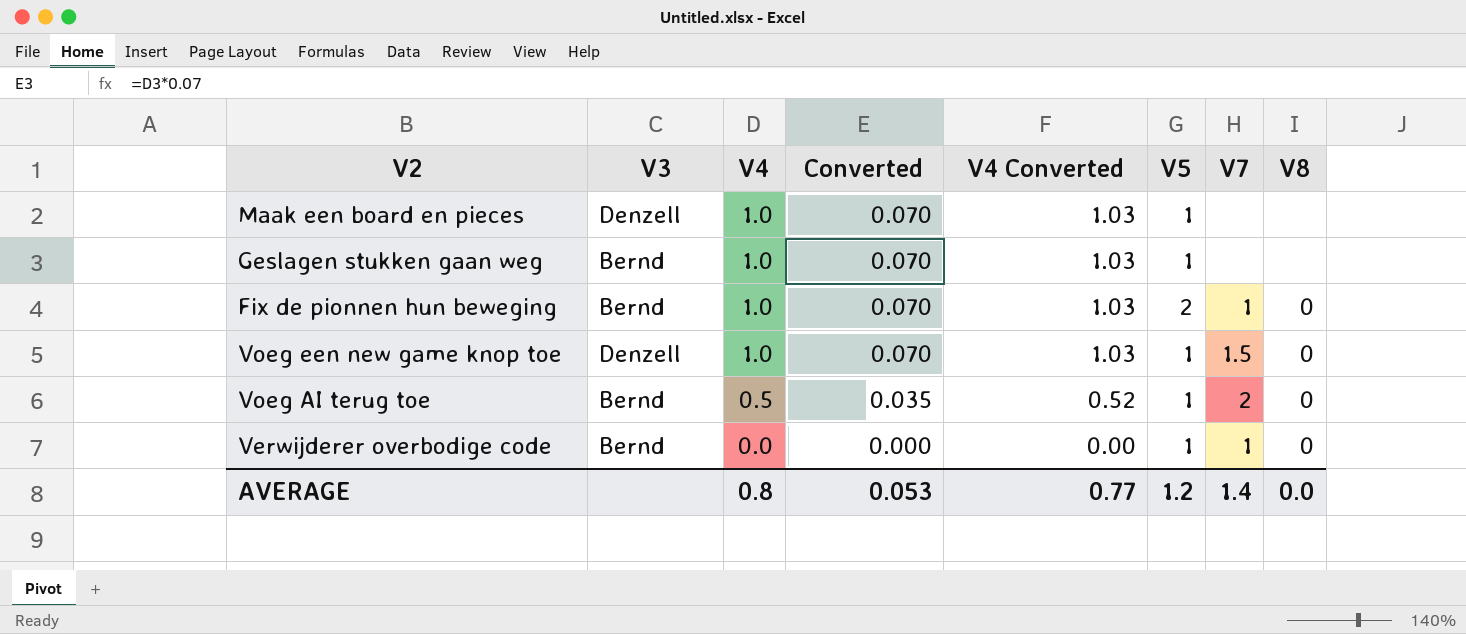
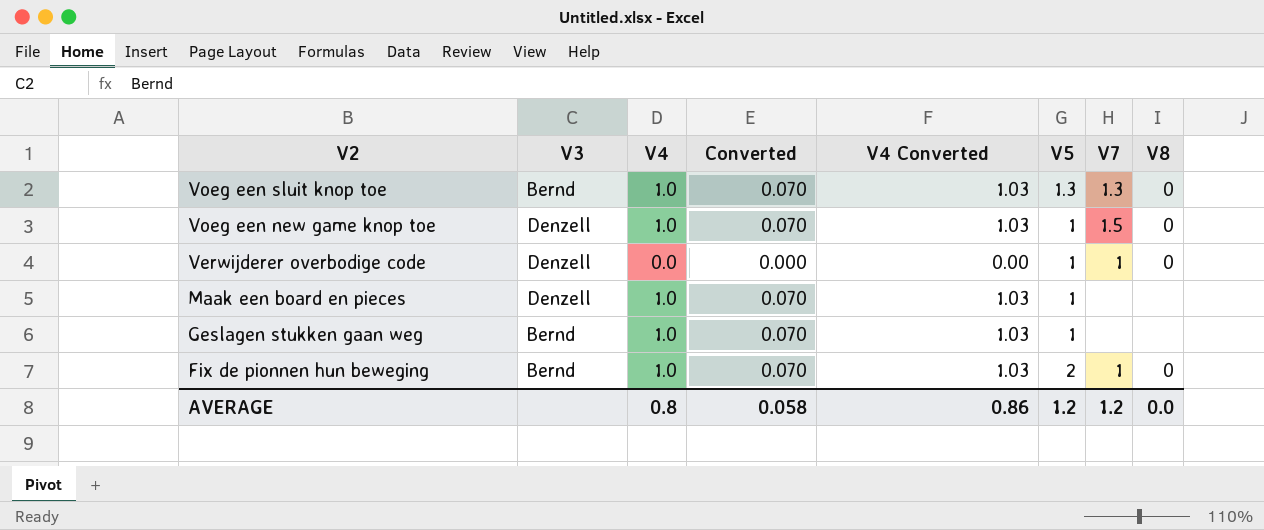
row order: V4 descending -> V2 descending
row Voeg AI terug toe: Bernd | 0.5 | 0.035 | 0.52 | 1 | 2 | 0 -> none
row Voeg een sluit knop toe: none -> Bernd | 1.0 | 0.070 | 1.03 | 1.3 | 1.3 | 0
Verwijderer overbodige code | V3: Bernd -> Denzell
AVERAGE | Converted: 0.053 -> 0.058
AVERAGE | V4 Converted: 0.77 -> 0.86
AVERAGE | V7: 1.4 -> 1.2

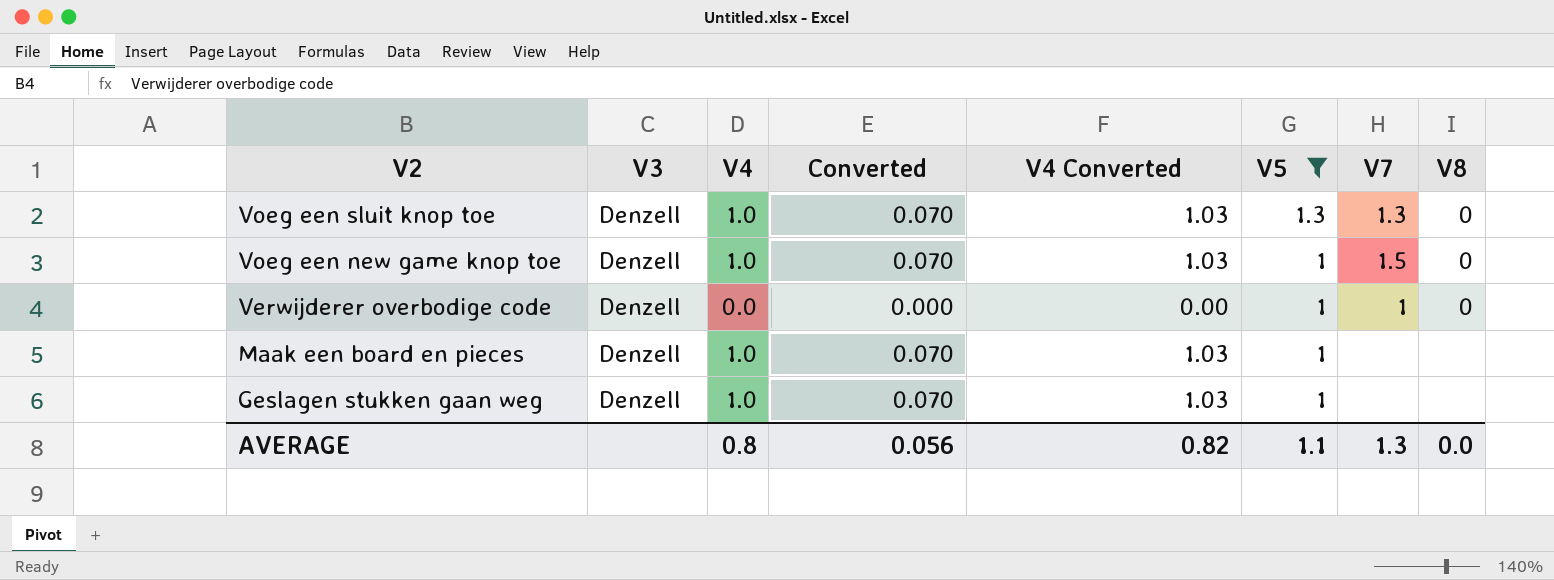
filter: none -> V5 != 2
Voeg een sluit knop toe | V3: Bernd -> Denzell
Geslagen stukken gaan weg | V3: Bernd -> Denzell
AVERAGE | Converted: 0.058 -> 0.056
AVERAGE | V4 Converted: 0.86 -> 0.82
AVERAGE | V5: 1.2 -> 1.1
AVERAGE | V7: 1.2 -> 1.3

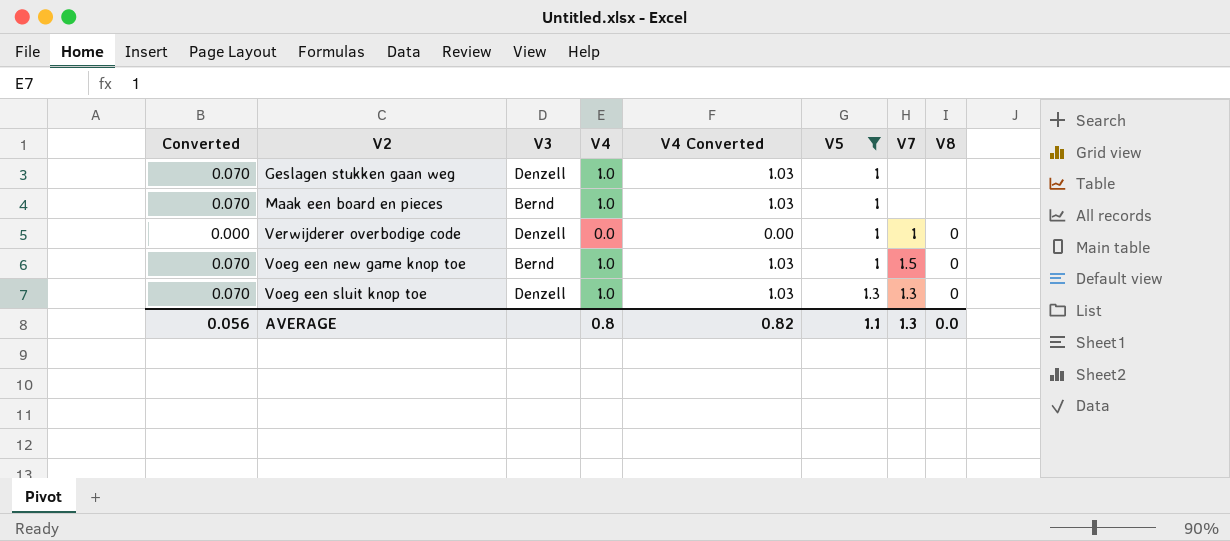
row order: V2 descending -> V2 ascending
column Converted | position: 4 -> 1
Maak een board en pieces | V3: Denzell -> Bernd
Voeg een new game knop toe | V3: Denzell -> Bernd

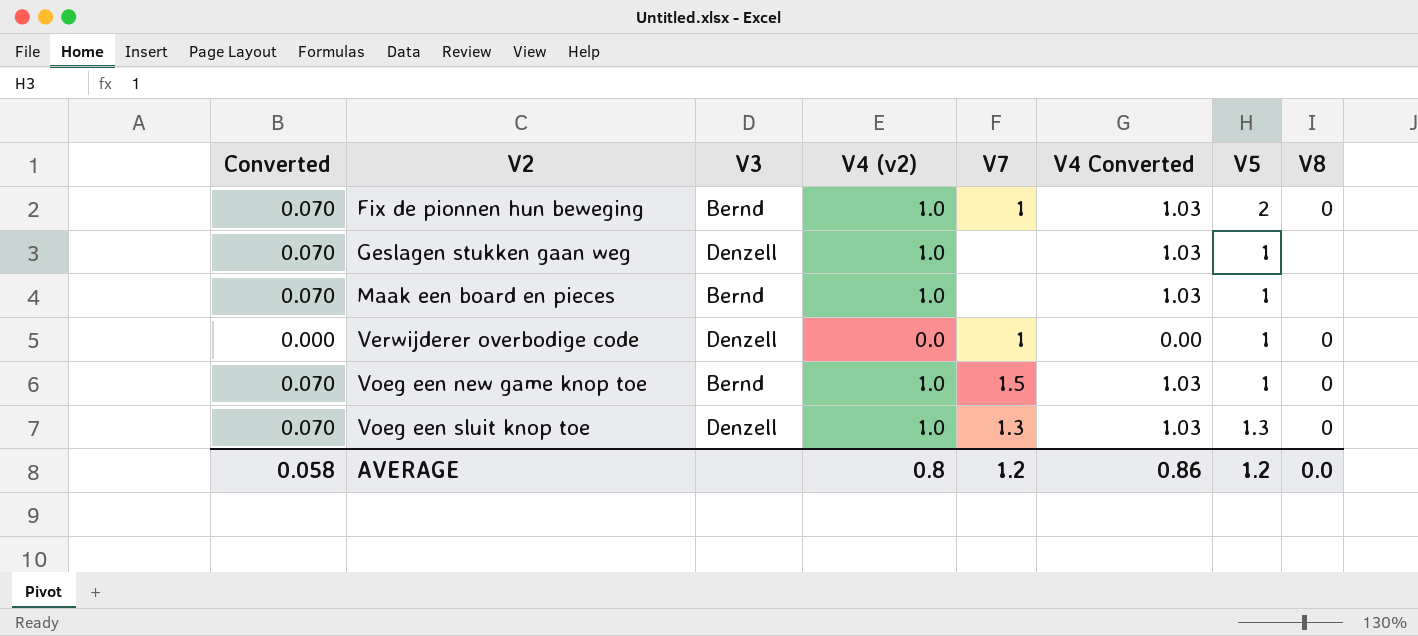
filter: V5 != 2 -> none
column name: V4 -> V4 (v2)
column V7 | position: 7 -> 5
AVERAGE | Converted: 0.056 -> 0.058
AVERAGE | V7: 1.3 -> 1.2
AVERAGE | V4 Converted: 0.82 -> 0.86
AVERAGE | V5: 1.1 -> 1.2

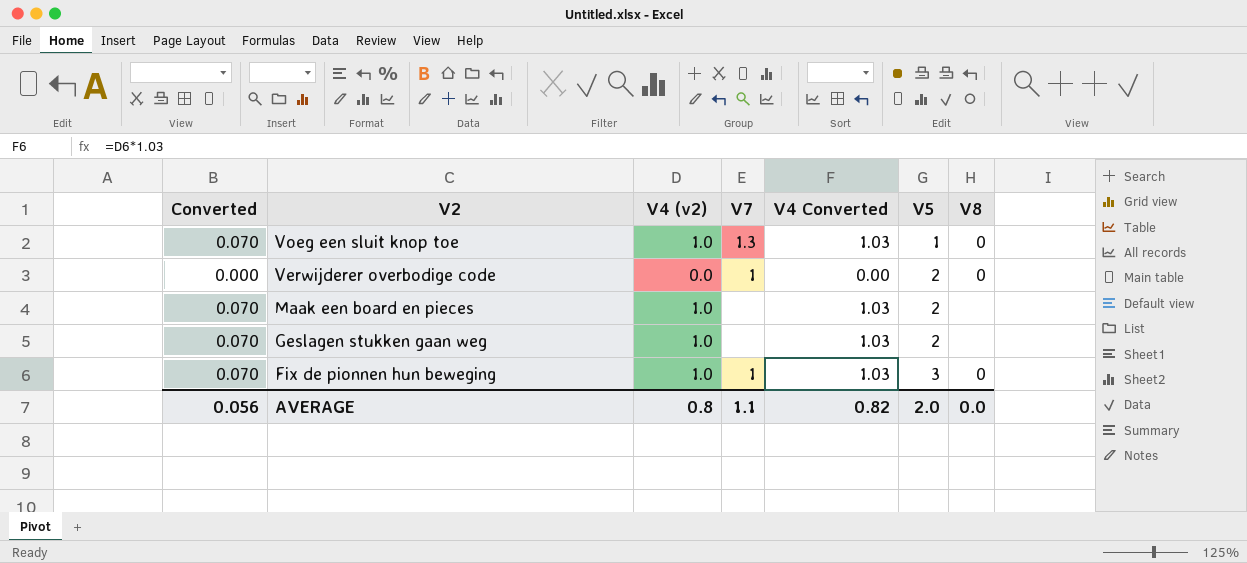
row order: V2 ascending -> V2 descending
column V3 | position: 3 -> none
row Voeg een new game knop toe: 0.070 | Bernd | 1.0 | 1.5 | 1.03 | 1 | 0 -> none
Voeg een sluit knop toe | V5: 1.3 -> 1
Verwijderer overbodige code | V5: 1 -> 2
Maak een board en pieces | V5: 1 -> 2
Geslagen stukken gaan weg | V5: 1 -> 2
Fix de pionnen hun beweging | V5: 2 -> 3
AVERAGE | Converted: 0.058 -> 0.056
AVERAGE | V7: 1.2 -> 1.1
AVERAGE | V4 Converted: 0.86 -> 0.82
AVERAGE | V5: 1.2 -> 2.0

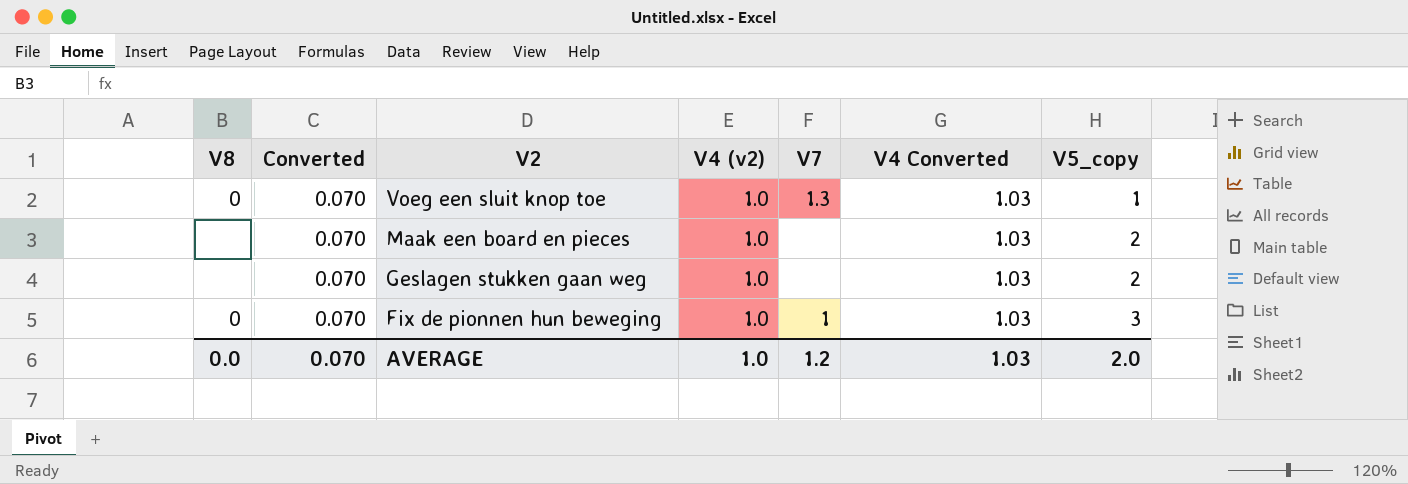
column V8 | position: 7 -> 1
column name: V5 -> V5_copy
row Verwijderer overbodige code: 0.000 | 0.0 | 1 | 0.00 | 2 | 0 -> none
AVERAGE | Converted: 0.056 -> 0.070
AVERAGE | V4 (v2): 0.8 -> 1.0
AVERAGE | V7: 1.1 -> 1.2
AVERAGE | V4 Converted: 0.82 -> 1.03

